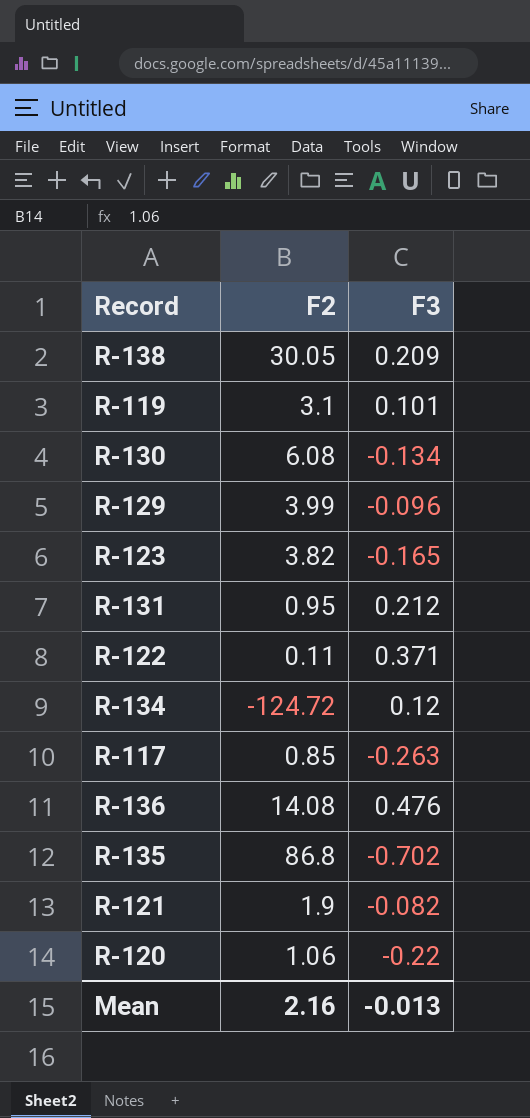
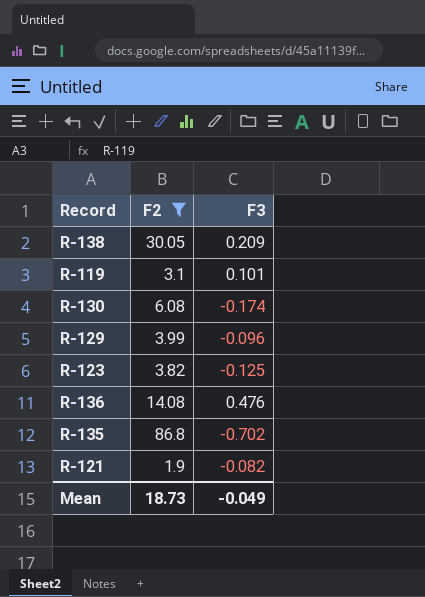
filter: none -> F2 >= 1.9
R-130 | F3: -0.134 -> -0.174
R-123 | F3: -0.165 -> -0.125
Mean | F2: 2.16 -> 18.73
Mean | F3: -0.013 -> -0.049

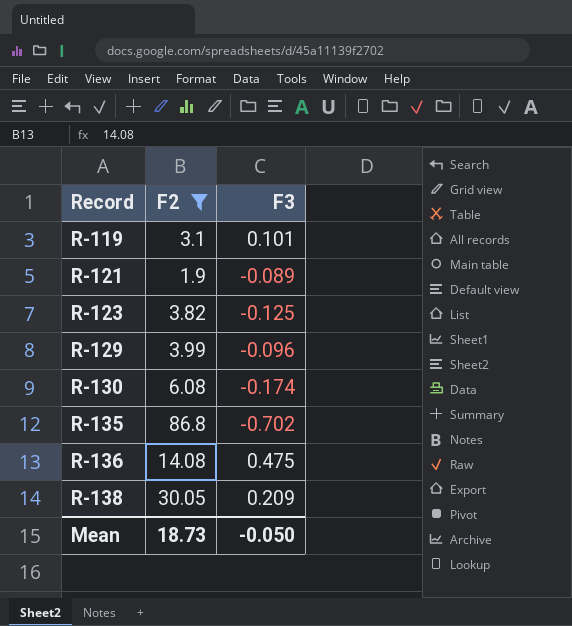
row order: none -> Record ascending
R-121 | F3: -0.082 -> -0.089
R-136 | F3: 0.476 -> 0.475
Mean | F3: -0.049 -> -0.050

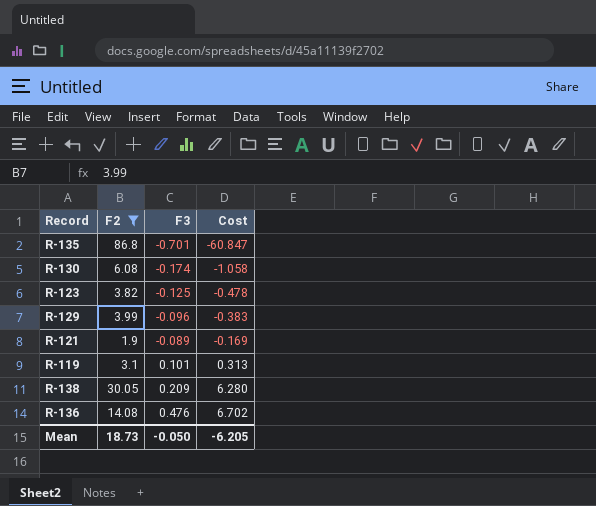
row order: Record ascending -> F3 ascending
column Cost | formula: none -> [F2] * [F3]
R-135 | F3: -0.702 -> -0.701
R-136 | F3: 0.475 -> 0.476

